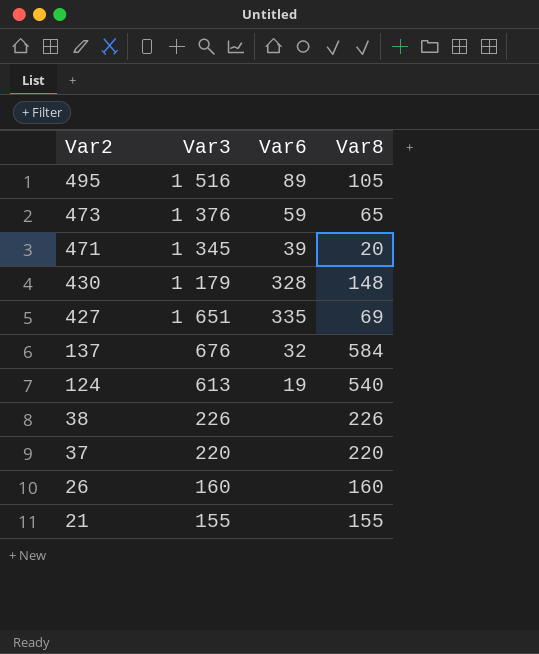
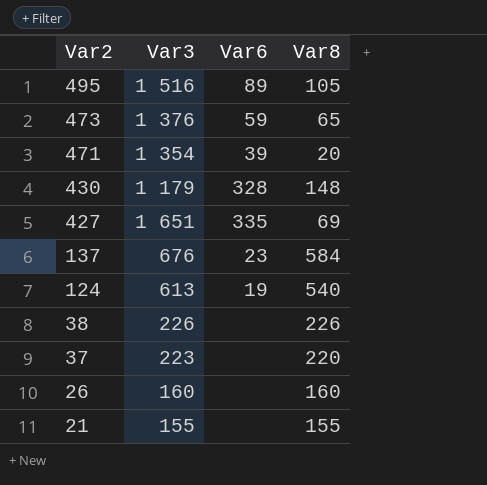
471 | Var3: 1 345 -> 1 354
137 | Var6: 32 -> 23
37 | Var3: 220 -> 223

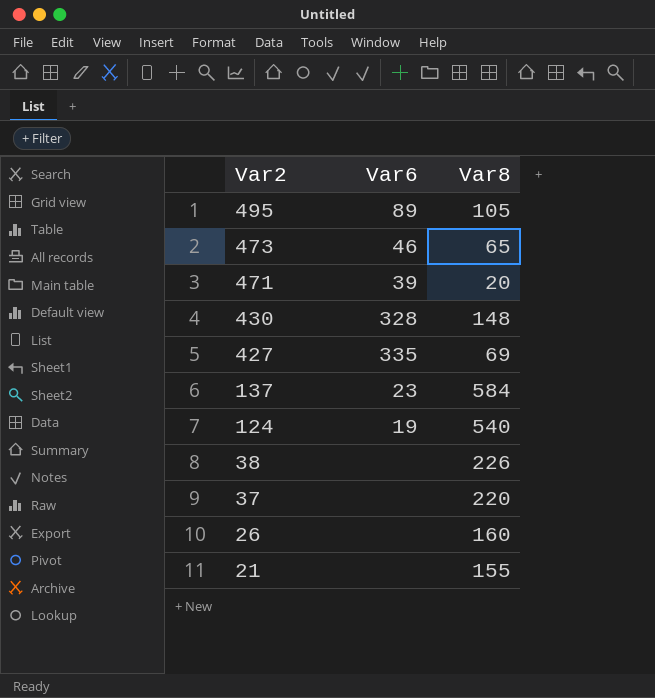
column Var3 | position: 2 -> none
473 | Var6: 59 -> 46

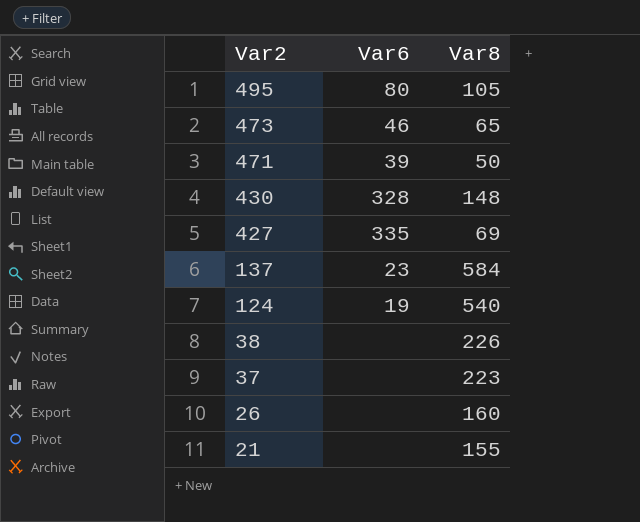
495 | Var6: 89 -> 80
471 | Var8: 20 -> 50
37 | Var8: 220 -> 223

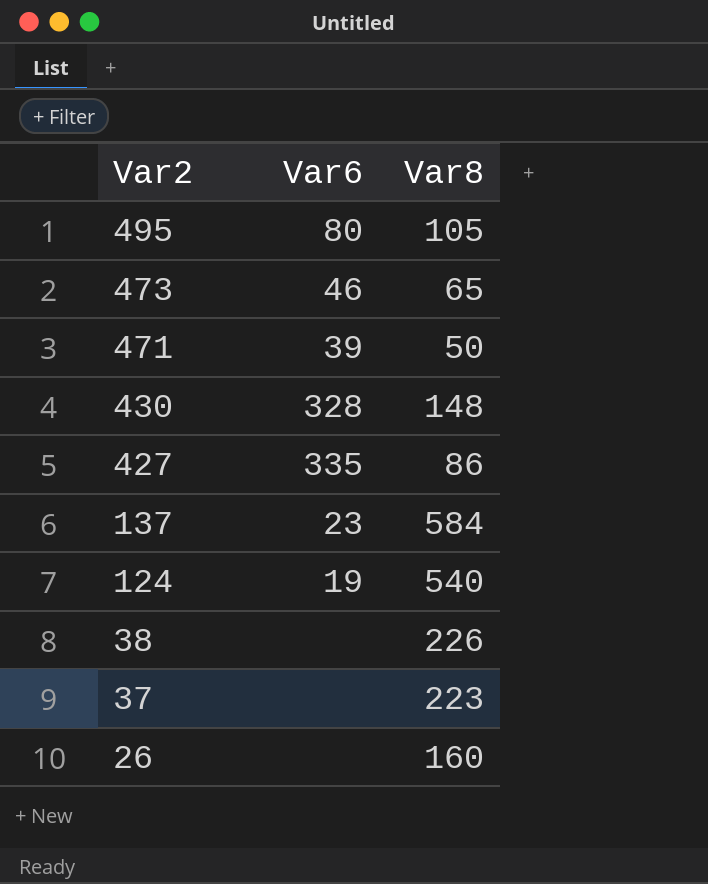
row 21: none | 155 -> none
427 | Var8: 69 -> 86

